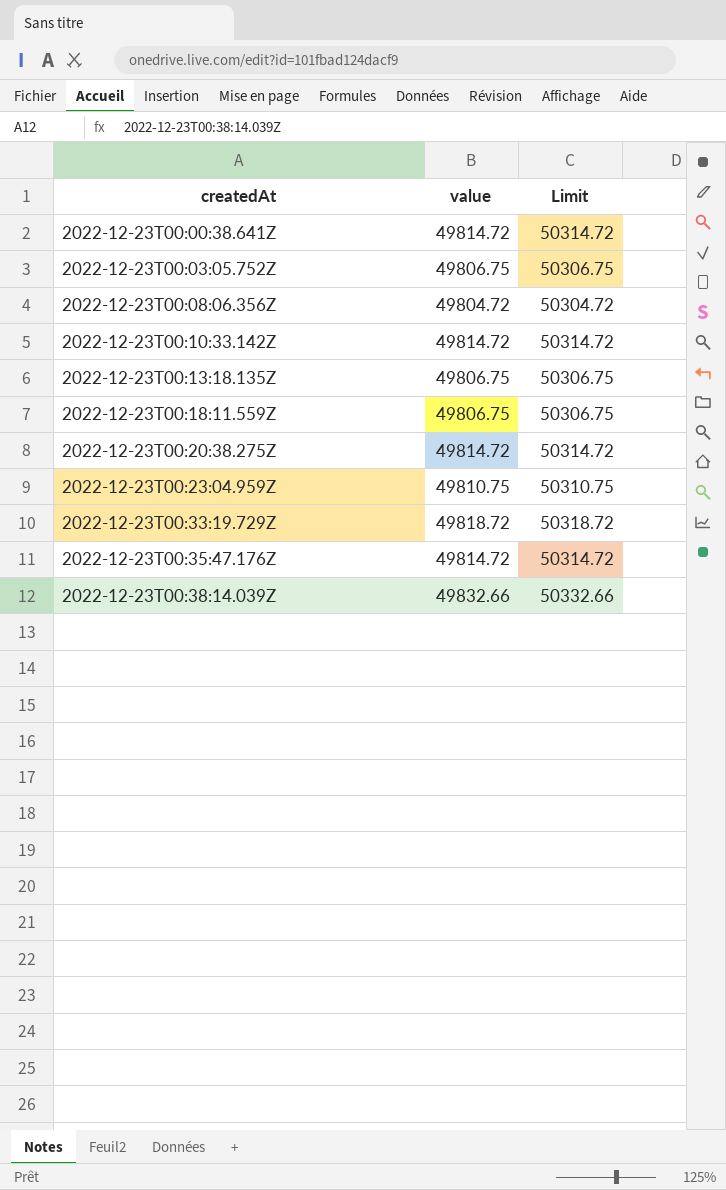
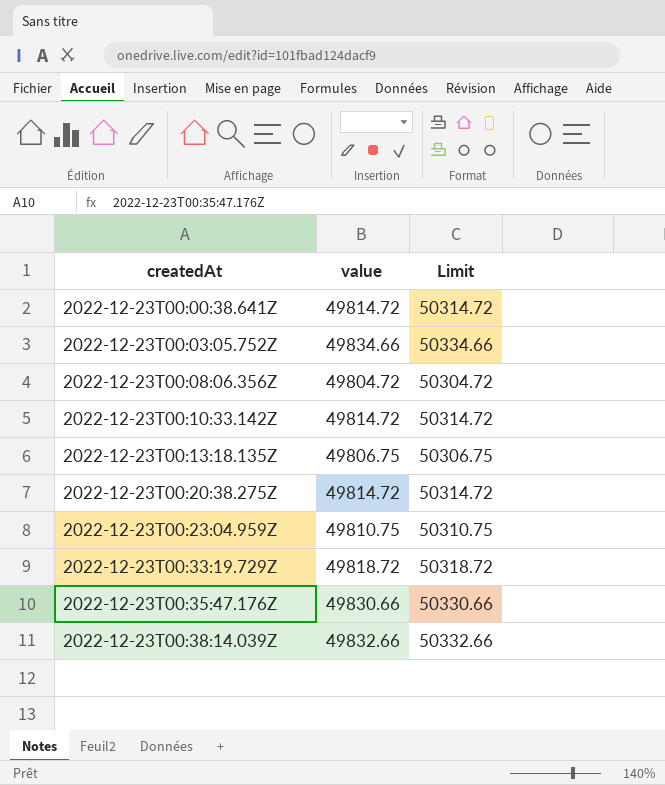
row 2022-12-23T00:18:11.559Z: 49806.75 | 50306.75 -> none
2022-12-23T00:03:05.752Z | value: 49806.75 -> 49834.66
2022-12-23T00:03:05.752Z | Limit: 50306.75 -> 50334.66
2022-12-23T00:35:47.176Z | value: 49814.72 -> 49830.66
2022-12-23T00:35:47.176Z | Limit: 50314.72 -> 50330.66

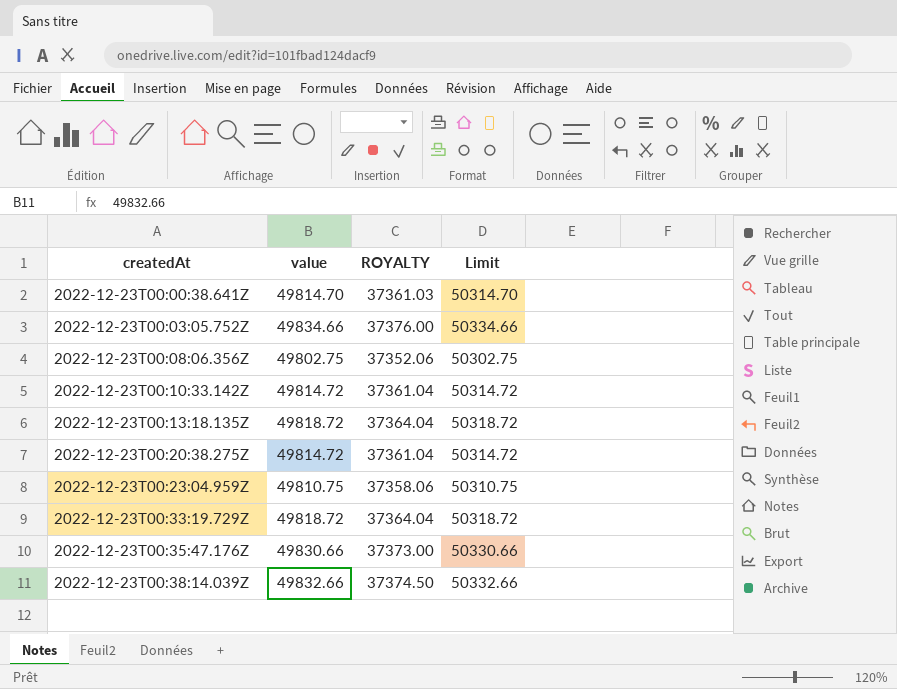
column ROYALTY | formula: none -> [value] * 0.75
2022-12-23T00:00:38.641Z | value: 49814.72 -> 49814.70
2022-12-23T00:00:38.641Z | Limit: 50314.72 -> 50314.70
2022-12-23T00:08:06.356Z | value: 49804.72 -> 49802.75
2022-12-23T00:08:06.356Z | Limit: 50304.72 -> 50302.75
2022-12-23T00:13:18.135Z | value: 49806.75 -> 49818.72
2022-12-23T00:13:18.135Z | Limit: 50306.75 -> 50318.72

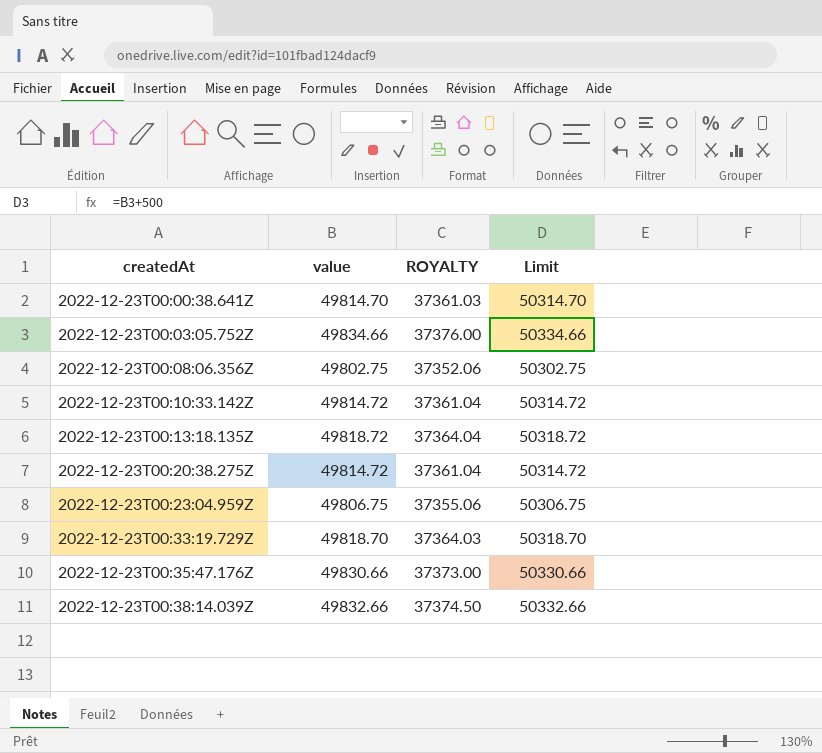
2022-12-23T00:23:04.959Z | value: 49810.75 -> 49806.75
2022-12-23T00:23:04.959Z | ROYALTY: 37358.06 -> 37355.06
2022-12-23T00:23:04.959Z | Limit: 50310.75 -> 50306.75
2022-12-23T00:33:19.729Z | value: 49818.72 -> 49818.70
2022-12-23T00:33:19.729Z | ROYALTY: 37364.04 -> 37364.03
2022-12-23T00:33:19.729Z | Limit: 50318.72 -> 50318.70

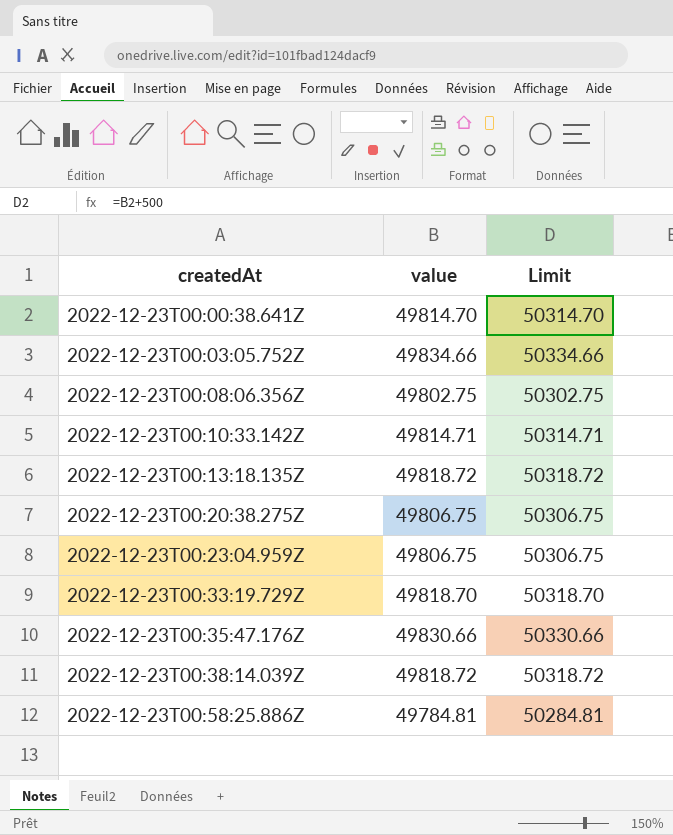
column ROYALTY | formula: [value] * 0.75 -> none
2022-12-23T00:10:33.142Z | value: 49814.72 -> 49814.71
2022-12-23T00:10:33.142Z | Limit: 50314.72 -> 50314.71
2022-12-23T00:20:38.275Z | value: 49814.72 -> 49806.75
2022-12-23T00:20:38.275Z | Limit: 50314.72 -> 50306.75
2022-12-23T00:38:14.039Z | value: 49832.66 -> 49818.72
2022-12-23T00:38:14.039Z | Limit: 50332.66 -> 50318.72
row 2022-12-23T00:58:25.886Z: none -> 49784.81 | 50284.81

